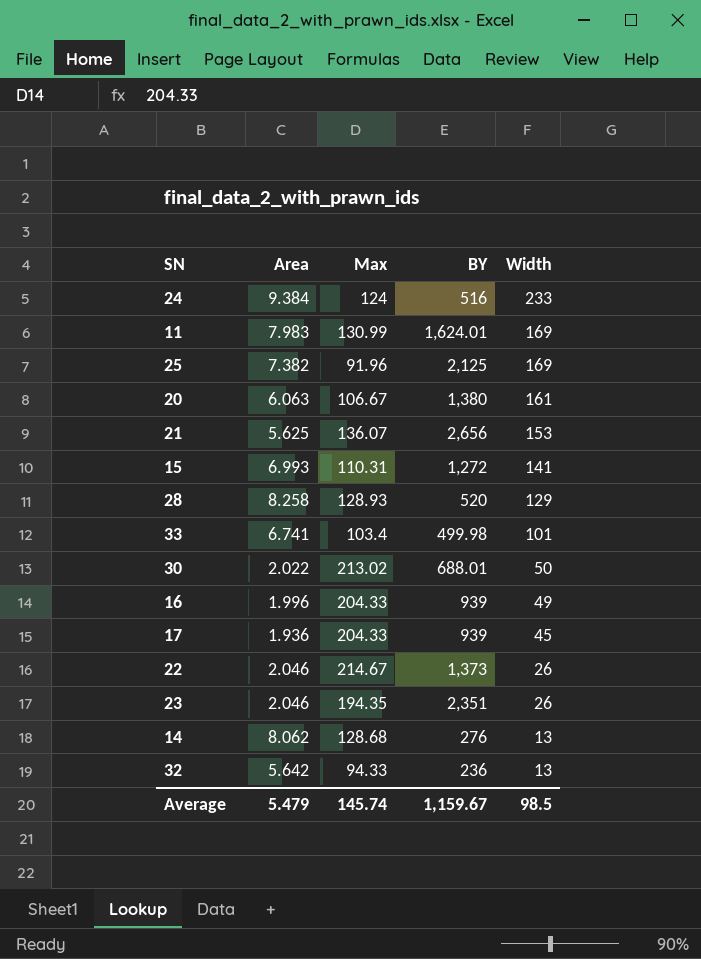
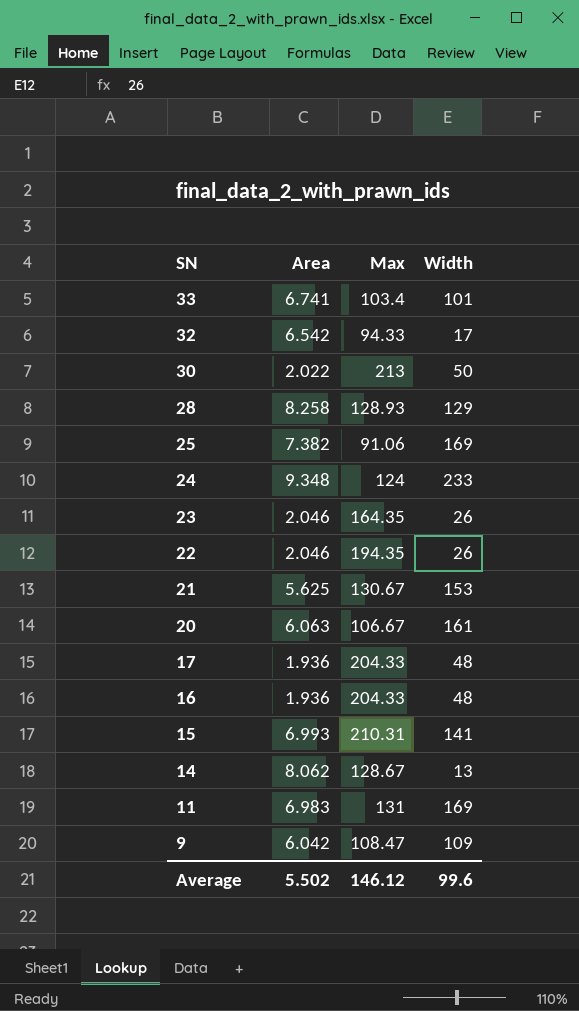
row order: Width descending -> SN descending
column BY | position: 4 -> none
32 | Area: 5.642 -> 6.542
32 | Width: 13 -> 17
30 | Max: 213.02 -> 213
25 | Max: 91.96 -> 91.06
24 | Area: 9.384 -> 9.348
23 | Max: 194.35 -> 164.35
22 | Max: 214.67 -> 194.35
21 | Max: 136.07 -> 130.67
17 | Width: 45 -> 48
16 | Area: 1.996 -> 1.936
16 | Width: 49 -> 48
15 | Max: 110.31 -> 210.31
14 | Max: 128.68 -> 128.67
11 | Area: 7.983 -> 6.983
11 | Max: 130.99 -> 131
row 9: none -> 6.042 | 108.47 | 109
Average | Area: 5.479 -> 5.502
Average | Max: 145.74 -> 146.12
Average | Width: 98.5 -> 99.6

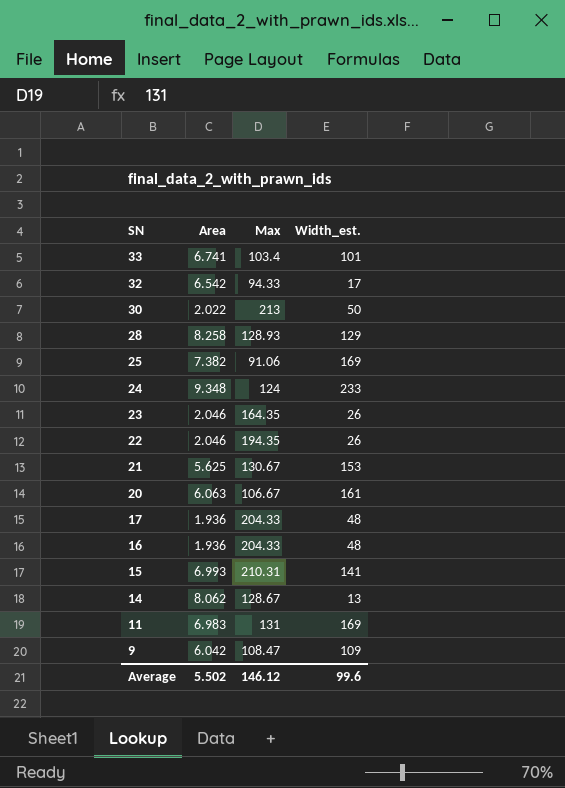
column name: Width -> Width_est.

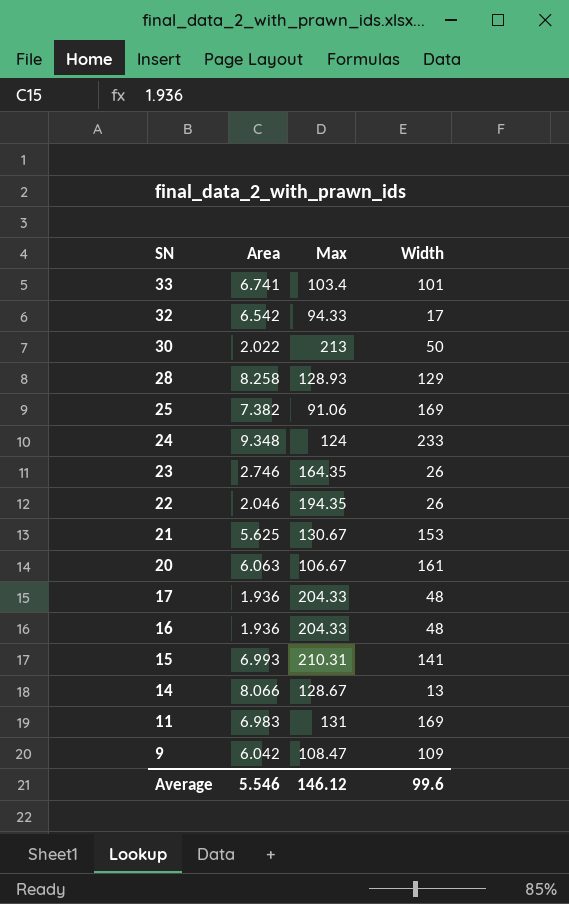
column name: Width_est. -> Width
23 | Area: 2.046 -> 2.746
14 | Area: 8.062 -> 8.066
Average | Area: 5.502 -> 5.546

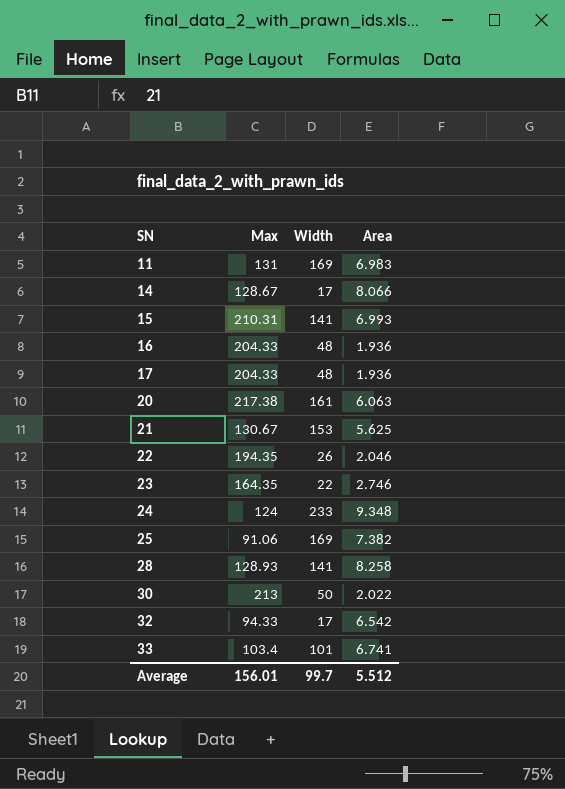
row order: SN descending -> SN ascending
column Area | position: 2 -> 4
row 9: 6.042 | 108.47 | 109 -> none
14 | Width: 13 -> 17
20 | Max: 106.67 -> 217.38
23 | Width: 26 -> 22
28 | Width: 129 -> 141
Average | Max: 146.12 -> 156.01
Average | Width: 99.6 -> 99.7
Average | Area: 5.546 -> 5.512

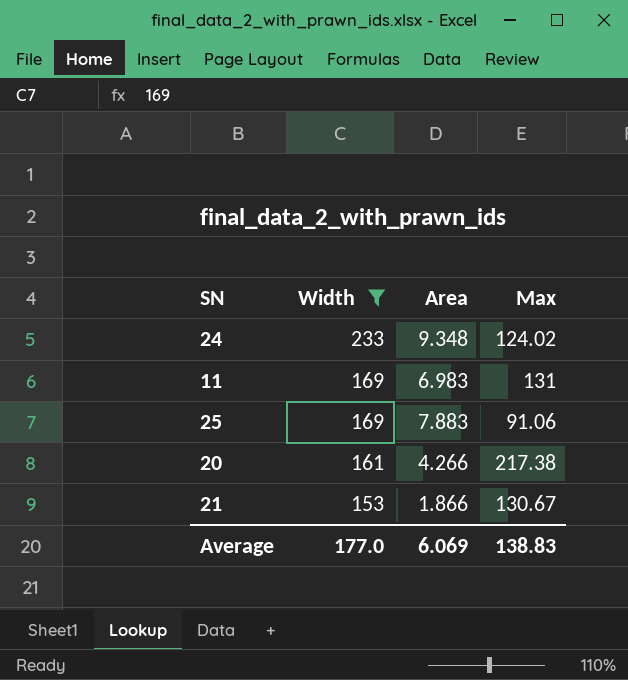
filter: none -> Width >= 153
row order: SN ascending -> Width descending
column Max | position: 2 -> 4
24 | Max: 124 -> 124.02
25 | Area: 7.382 -> 7.883
20 | Area: 6.063 -> 4.266
21 | Area: 5.625 -> 1.866
Average | Width: 99.7 -> 177.0
Average | Area: 5.512 -> 6.069
Average | Max: 156.01 -> 138.83

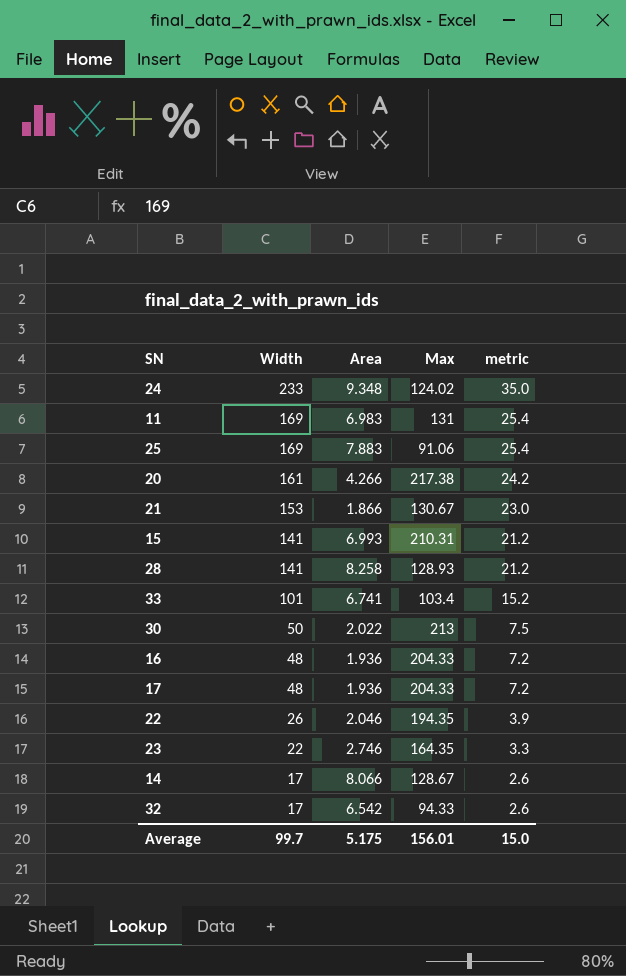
filter: Width >= 153 -> none
column metric | formula: none -> [Width] * 0.15
Average | Width: 177.0 -> 99.7
Average | Area: 6.069 -> 5.175
Average | Max: 138.83 -> 156.01

